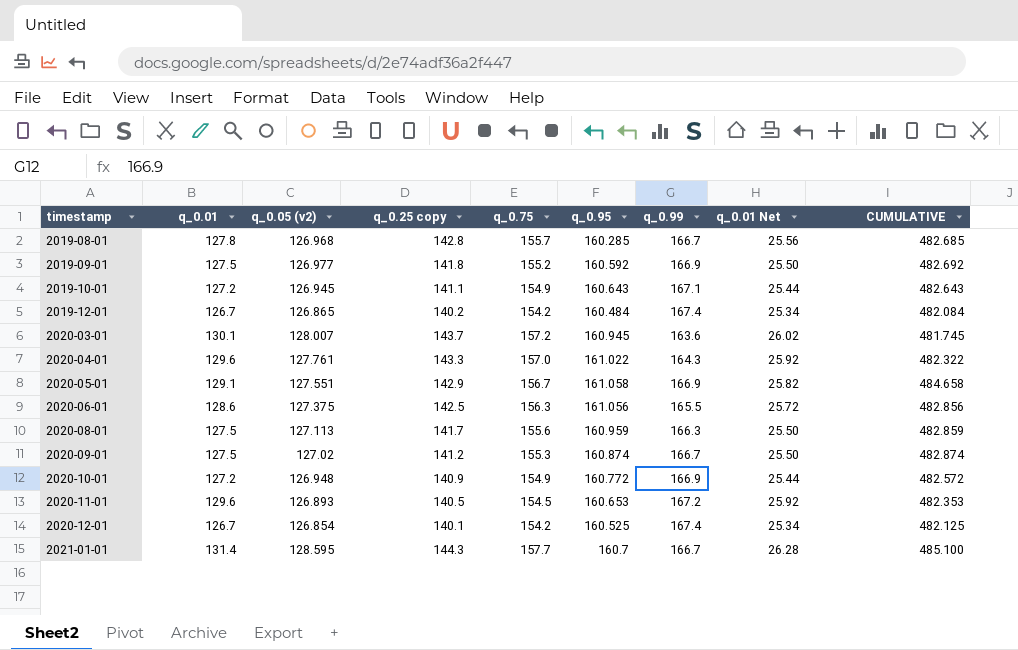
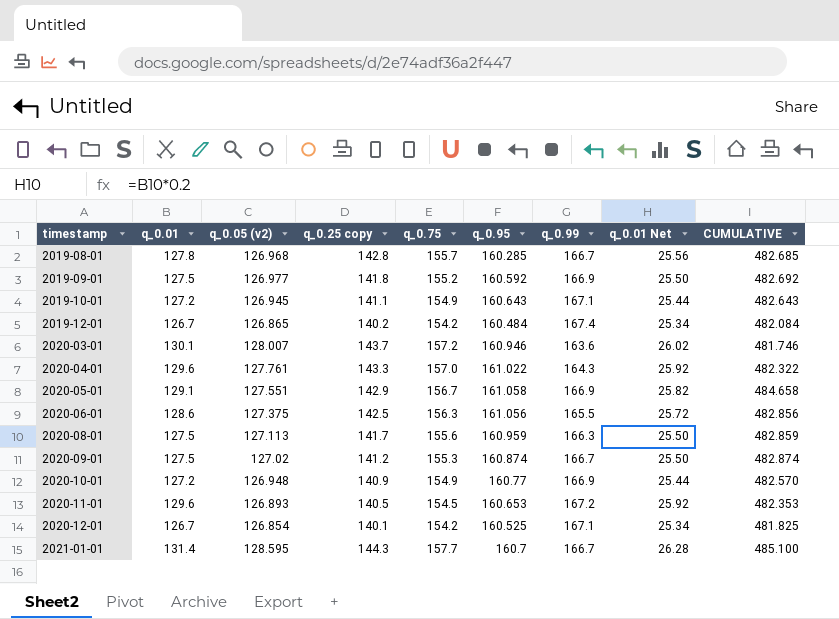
2020-03-01 | q_0.95: 160.945 -> 160.946
2020-03-01 | CUMULATIVE: 481.745 -> 481.746
2020-10-01 | q_0.95: 160.772 -> 160.77
2020-10-01 | CUMULATIVE: 482.572 -> 482.570
2020-12-01 | q_0.99: 167.4 -> 167.1
2020-12-01 | CUMULATIVE: 482.125 -> 481.825

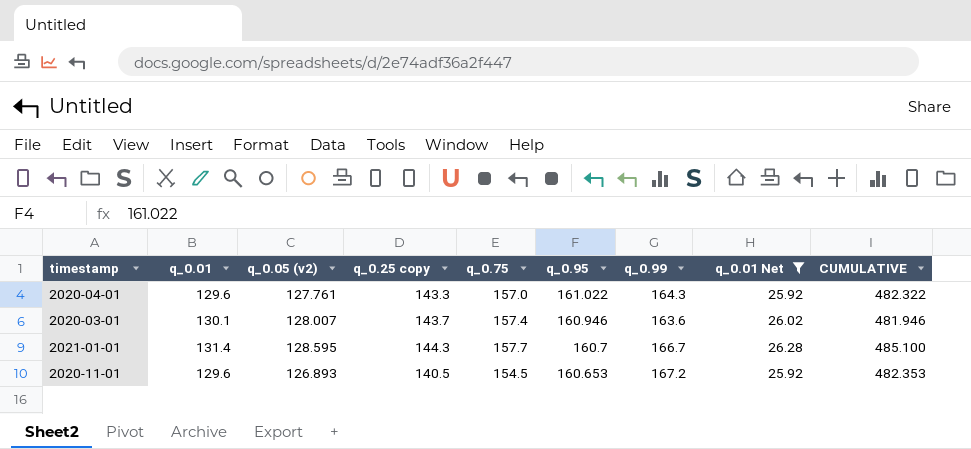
filter: none -> q_0.01 Net >= 25.92
row order: timestamp ascending -> q_0.95 descending
2020-03-01 | q_0.75: 157.2 -> 157.4
2020-03-01 | CUMULATIVE: 481.746 -> 481.946

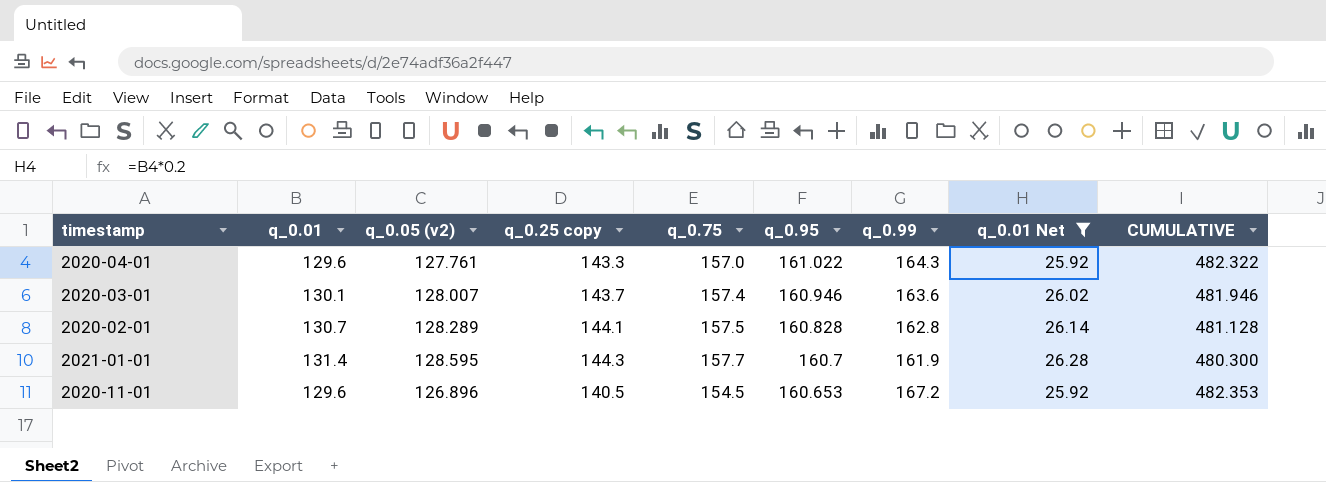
row 2020-02-01: none -> 130.7 | 128.289 | 144.1 | 157.5 | 160.828 | 162.8 | 26.14 | 481.128
2021-01-01 | q_0.99: 166.7 -> 161.9
2021-01-01 | CUMULATIVE: 485.100 -> 480.300
2020-11-01 | q_0.05 (v2): 126.893 -> 126.896

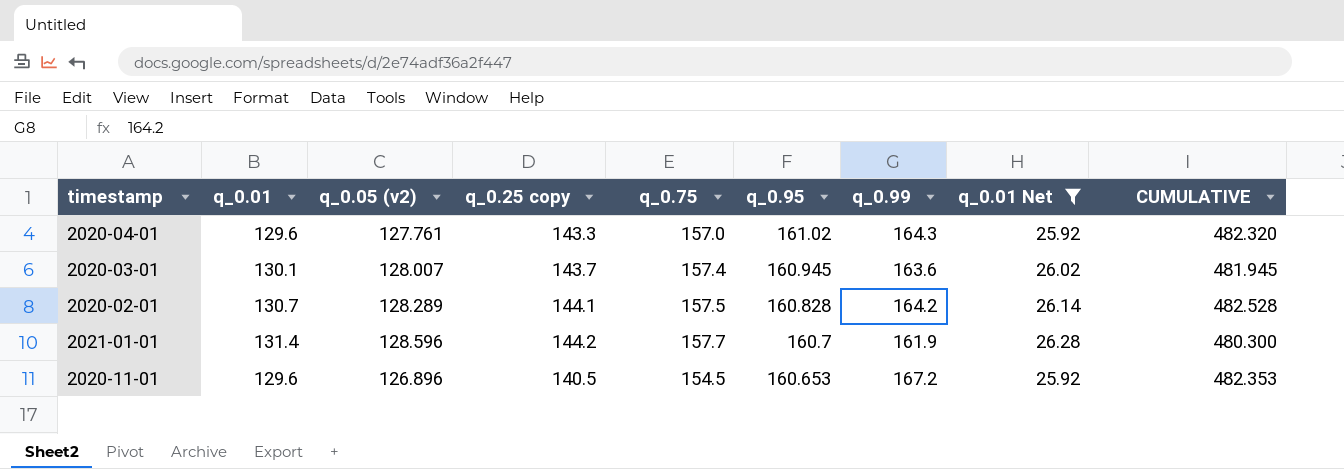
2020-04-01 | q_0.95: 161.022 -> 161.02
2020-04-01 | CUMULATIVE: 482.322 -> 482.320
2020-03-01 | q_0.95: 160.946 -> 160.945
2020-03-01 | CUMULATIVE: 481.946 -> 481.945
2020-02-01 | q_0.99: 162.8 -> 164.2
2020-02-01 | CUMULATIVE: 481.128 -> 482.528
2021-01-01 | q_0.05 (v2): 128.595 -> 128.596
2021-01-01 | q_0.25 copy: 144.3 -> 144.2

